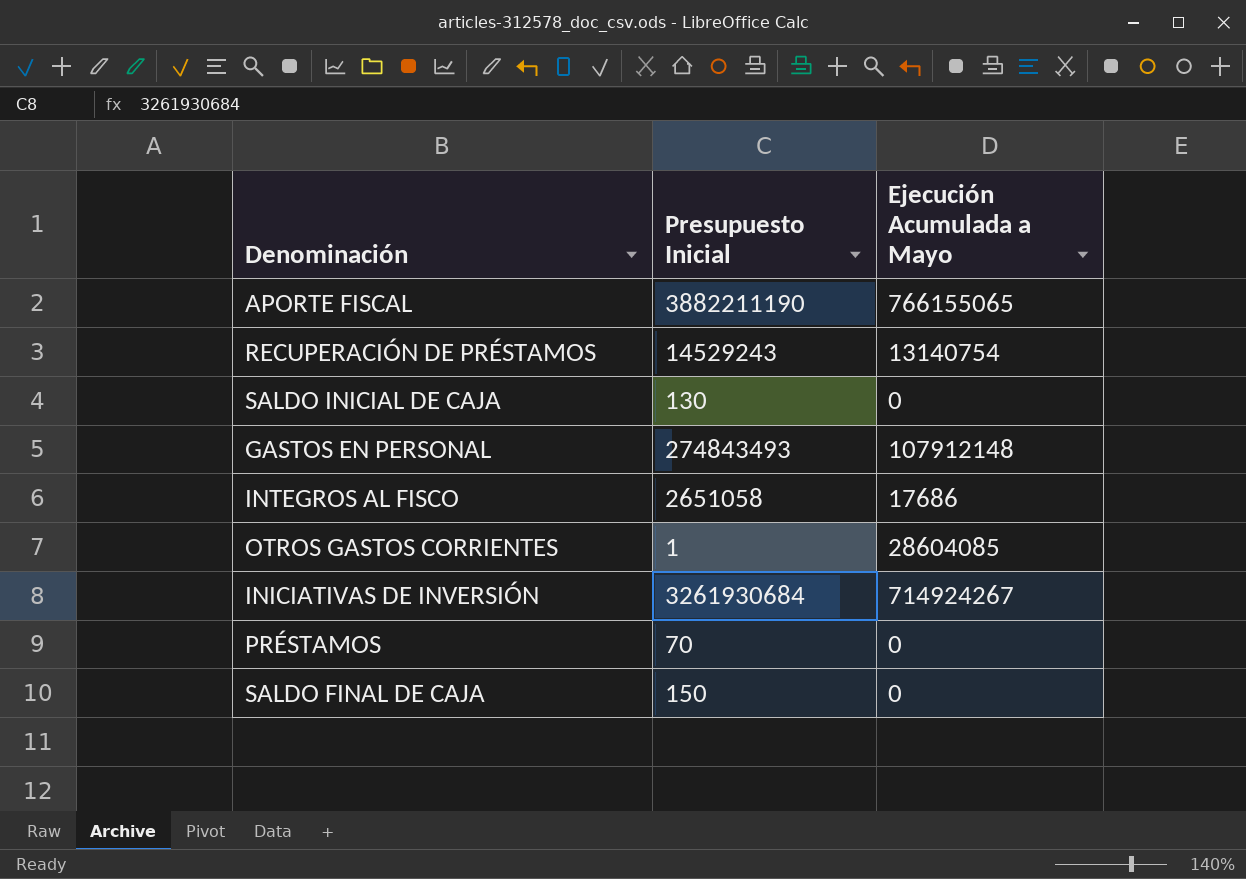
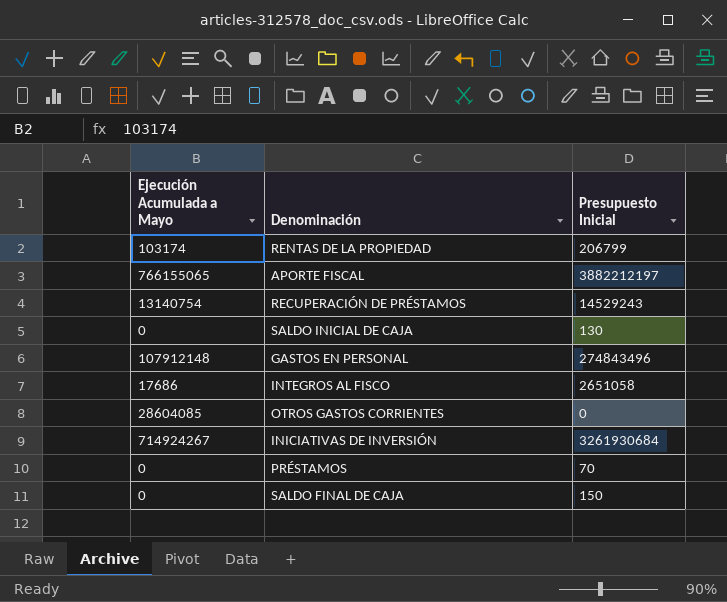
column Ejecución Acumulada a Mayo | position: 3 -> 1
row RENTAS DE LA PROPIEDAD: none -> 103174 | 206799
APORTE FISCAL | Presupuesto Inicial: 3882211190 -> 3882212197
GASTOS EN PERSONAL | Presupuesto Inicial: 274843493 -> 274843496
OTROS GASTOS CORRIENTES | Presupuesto Inicial: 1 -> 0

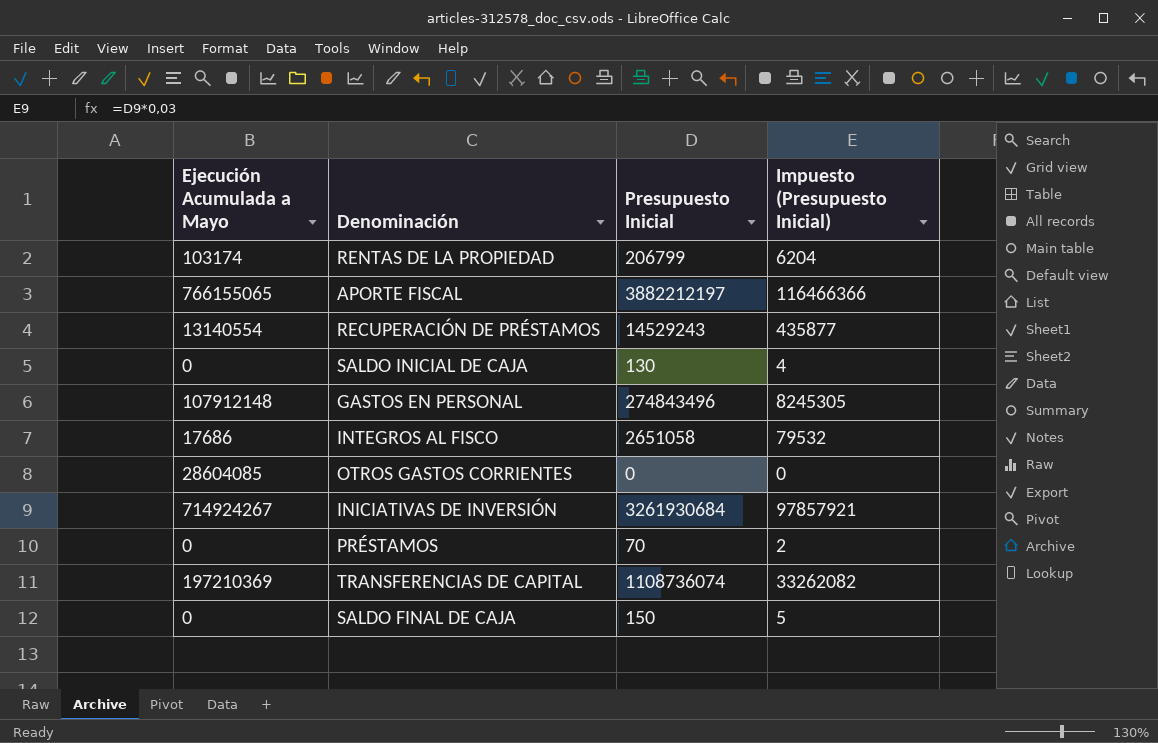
column Impuesto (Presupuesto Inicial) | formula: none -> [Presupuesto Inicial] * 0,03
RECUPERACIÓN DE PRÉSTAMOS | Ejecución Acumulada a Mayo: 13140754 -> 13140554
row TRANSFERENCIAS DE CAPITAL: none -> 197210369 | 1108736074 | 33262082

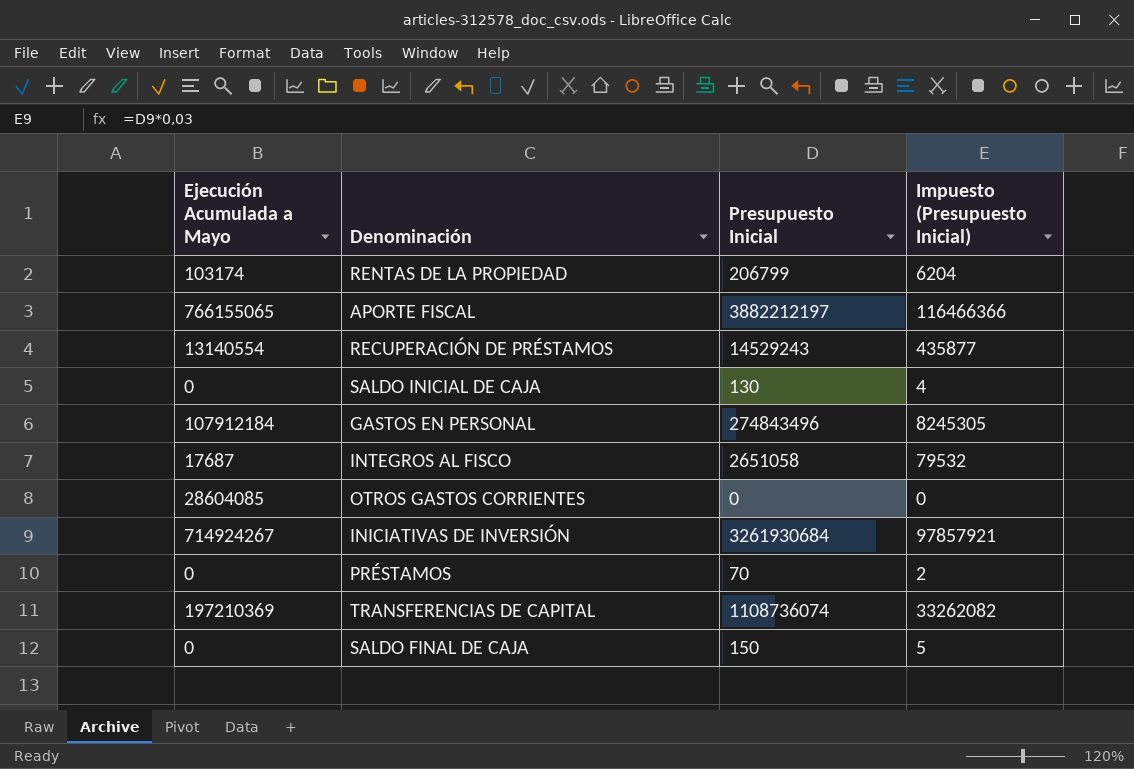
GASTOS EN PERSONAL | Ejecución Acumulada a Mayo: 107912148 -> 107912184
INTEGROS AL FISCO | Ejecución Acumulada a Mayo: 17686 -> 17687

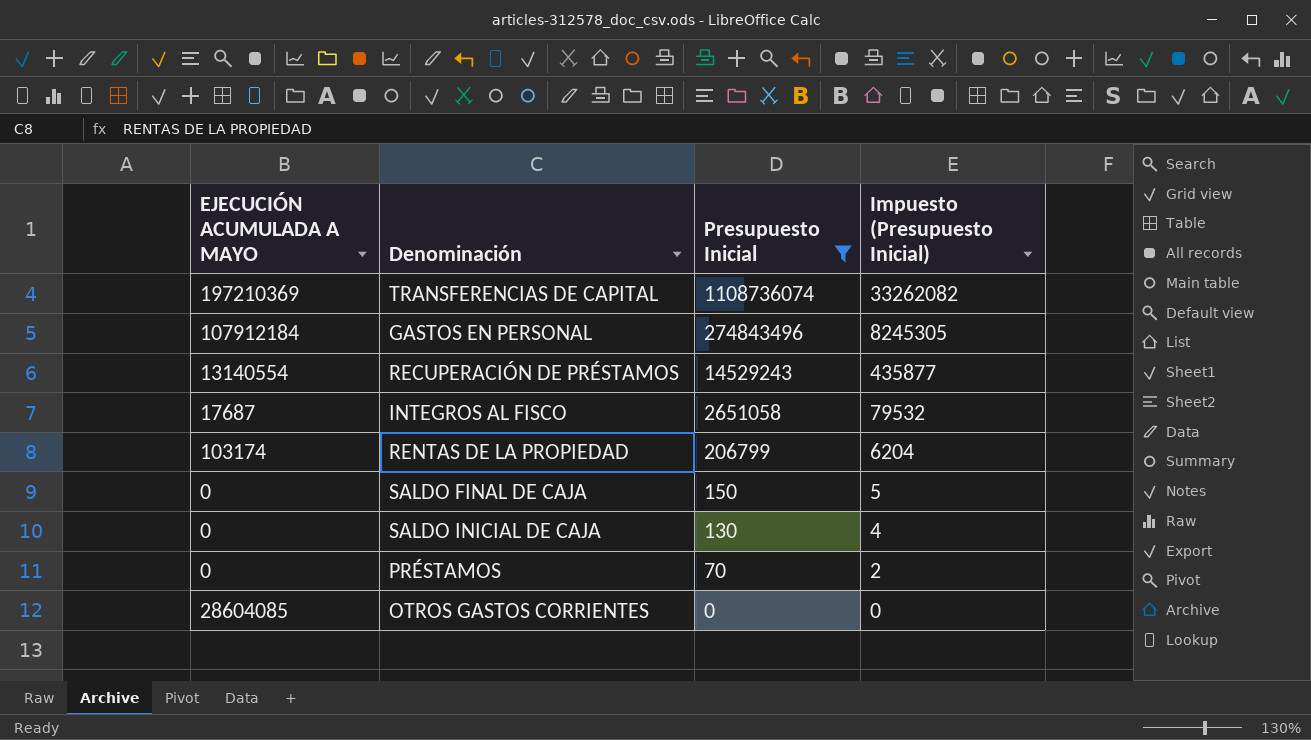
filter: none -> Presupuesto Inicial <= 1108736074
row order: none -> Presupuesto Inicial descending
column name: Ejecución Acumulada a Mayo -> EJECUCIÓN ACUMULADA A MAYO

